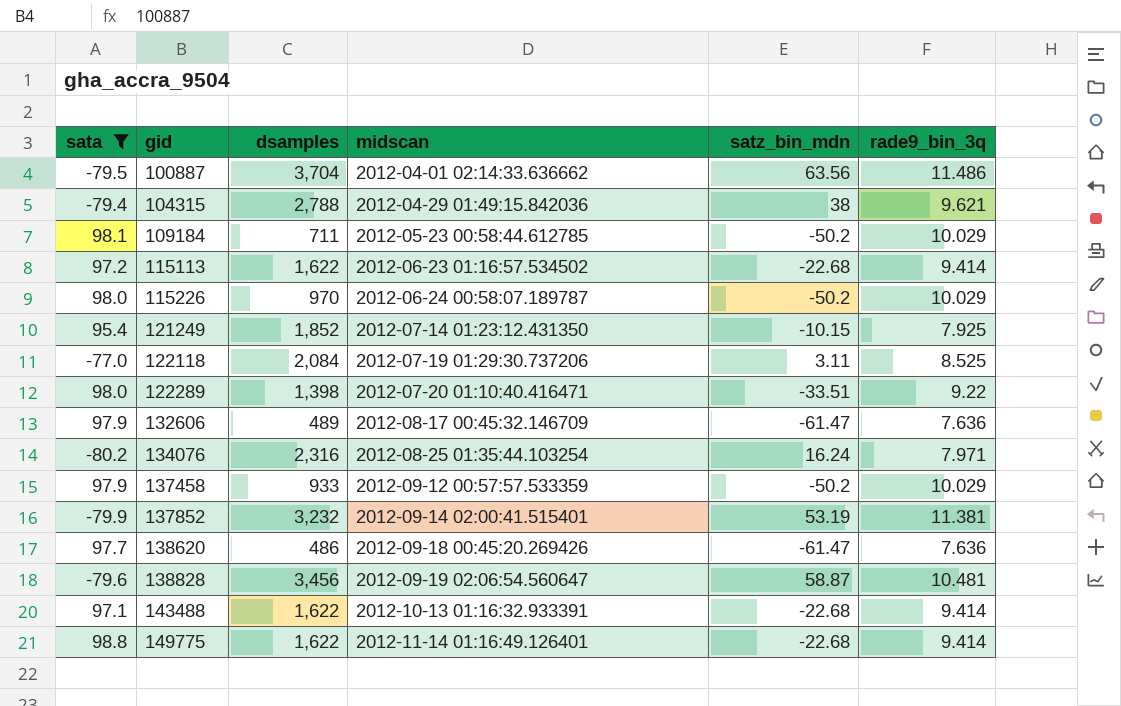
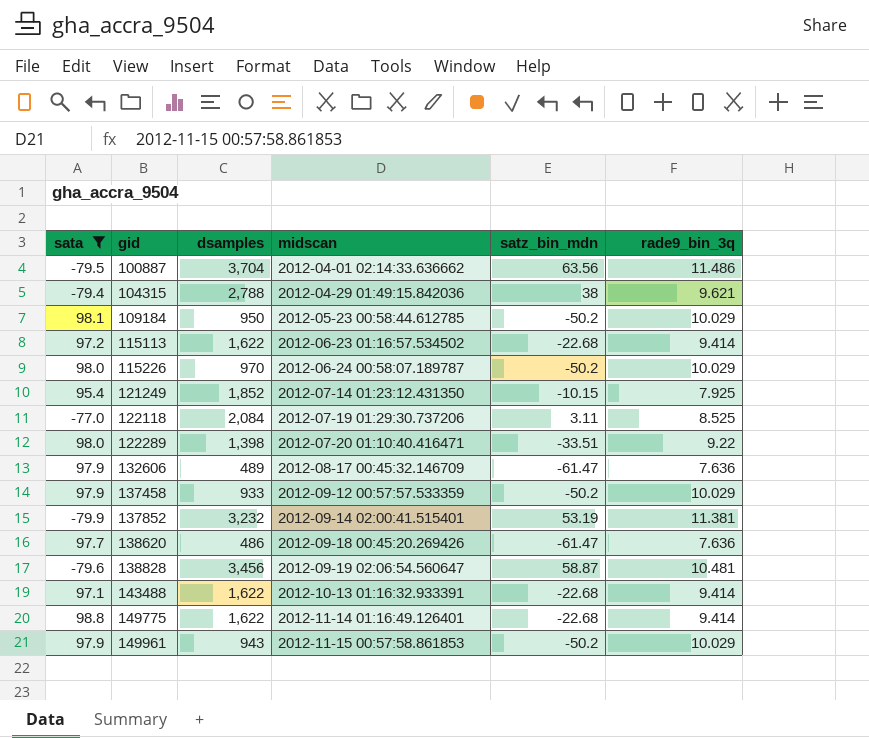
row 134076: -80.2 | 2,316 | 2012-08-25 01:35:44.103254 | 16.24 | 7.971 -> none
109184 | dsamples: 711 -> 950
row 149961: none -> 97.9 | 943 | 2012-11-15 00:57:58.861853 | -50.2 | 10.029

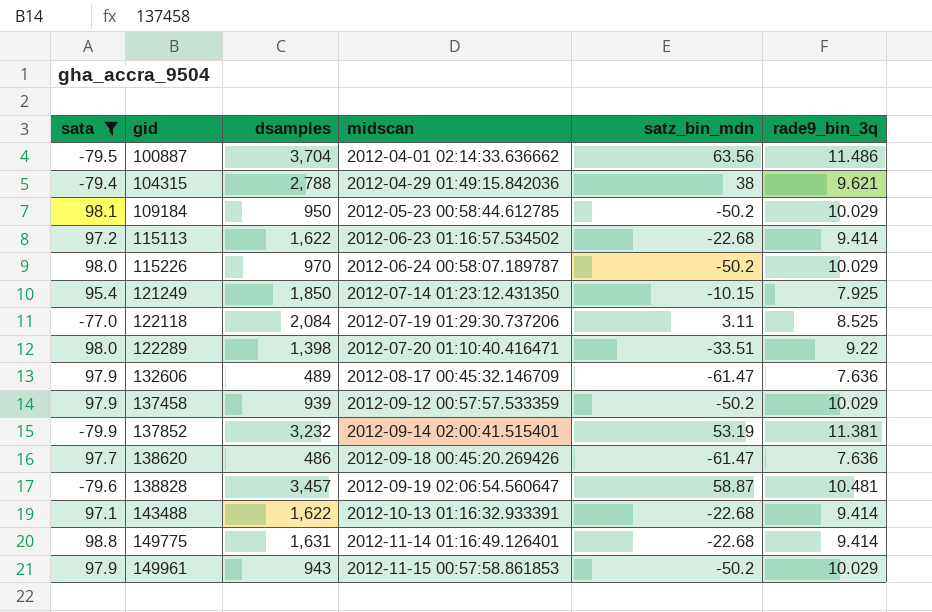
121249 | dsamples: 1,852 -> 1,850
137458 | dsamples: 933 -> 939
138828 | dsamples: 3,456 -> 3,457
149775 | dsamples: 1,622 -> 1,631

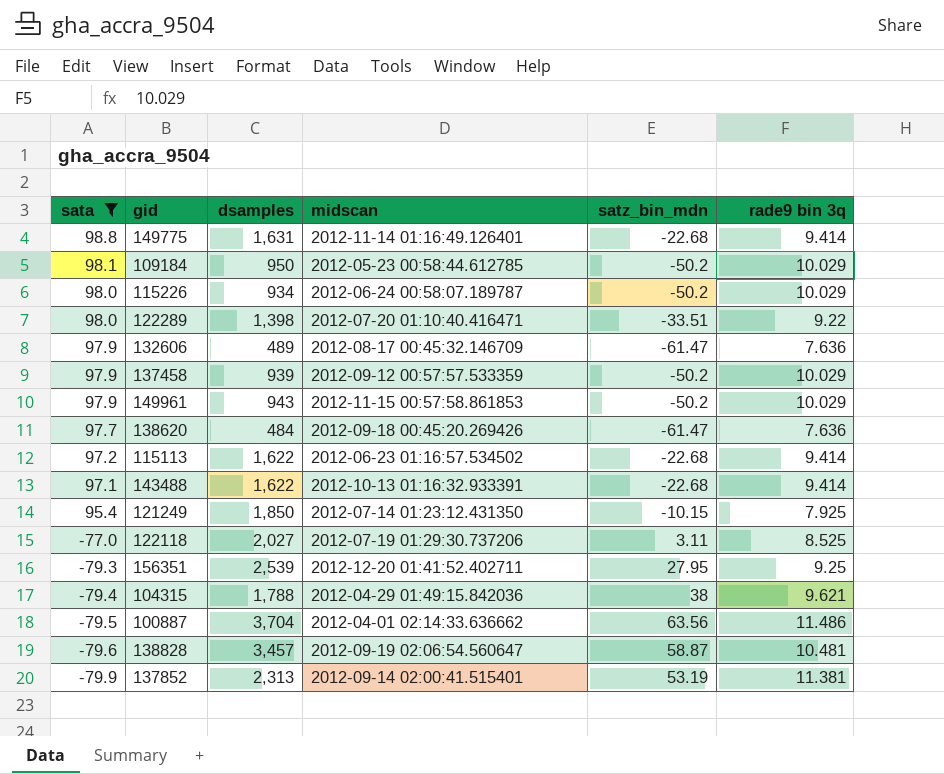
row order: gid ascending -> sata descending
column name: rade9_bin_3q -> rade9 bin 3q
115226 | dsamples: 970 -> 934
138620 | dsamples: 486 -> 484
122118 | dsamples: 2,084 -> 2,027
row 156351: none -> -79.3 | 2,539 | 2012-12-20 01:41:52.402711 | 27.95 | 9.25
104315 | dsamples: 2,788 -> 1,788
137852 | dsamples: 3,232 -> 2,313

